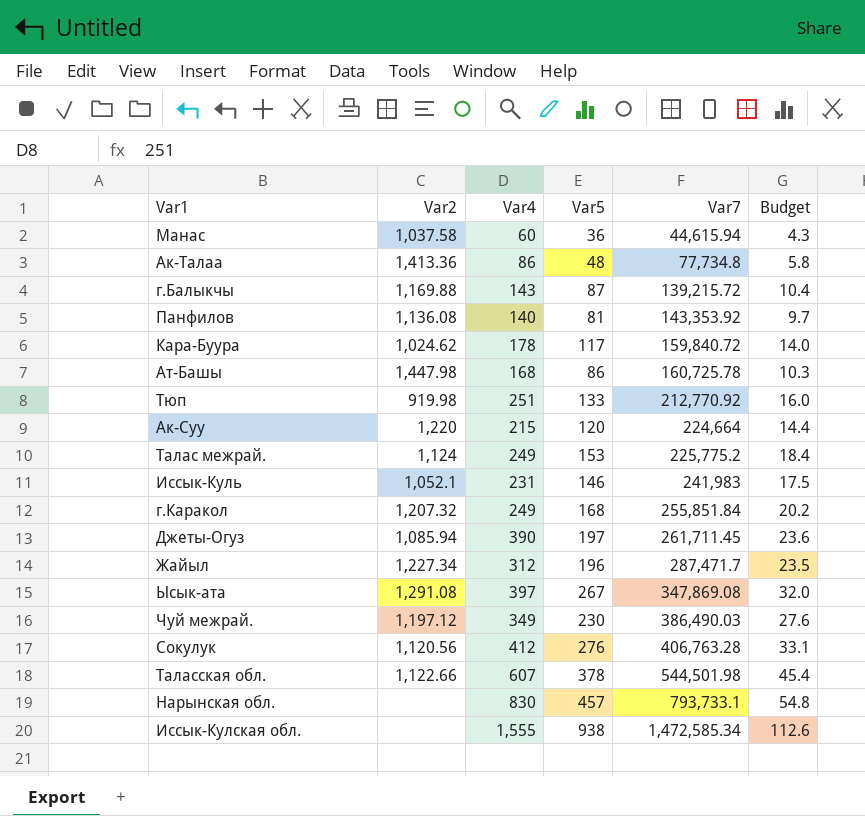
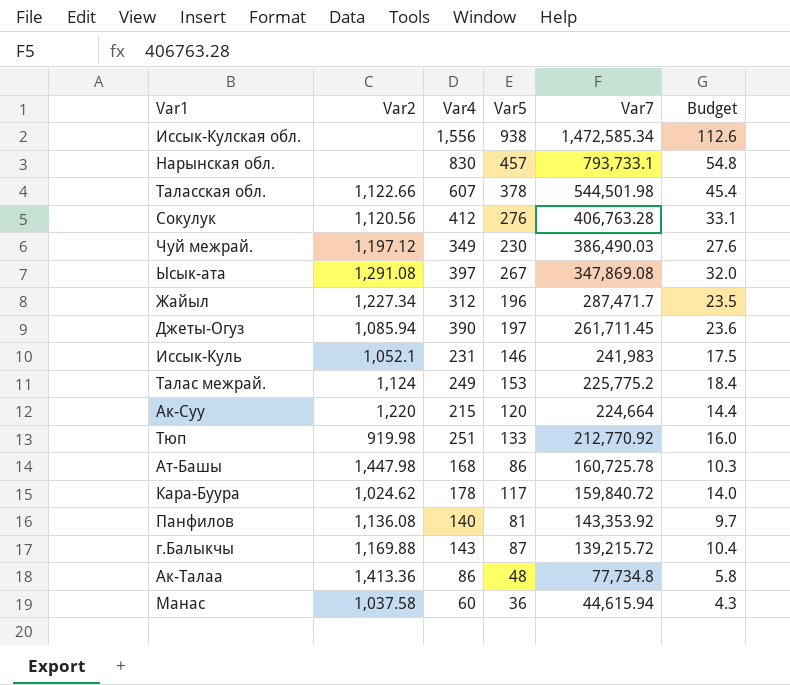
row order: Var7 ascending -> Var7 descending
row г.Каракол: 1,207.32 | 249 | 168 | 255,851.84 | 20.2 -> none
Иссык-Кулская обл. | Var4: 1,555 -> 1,556

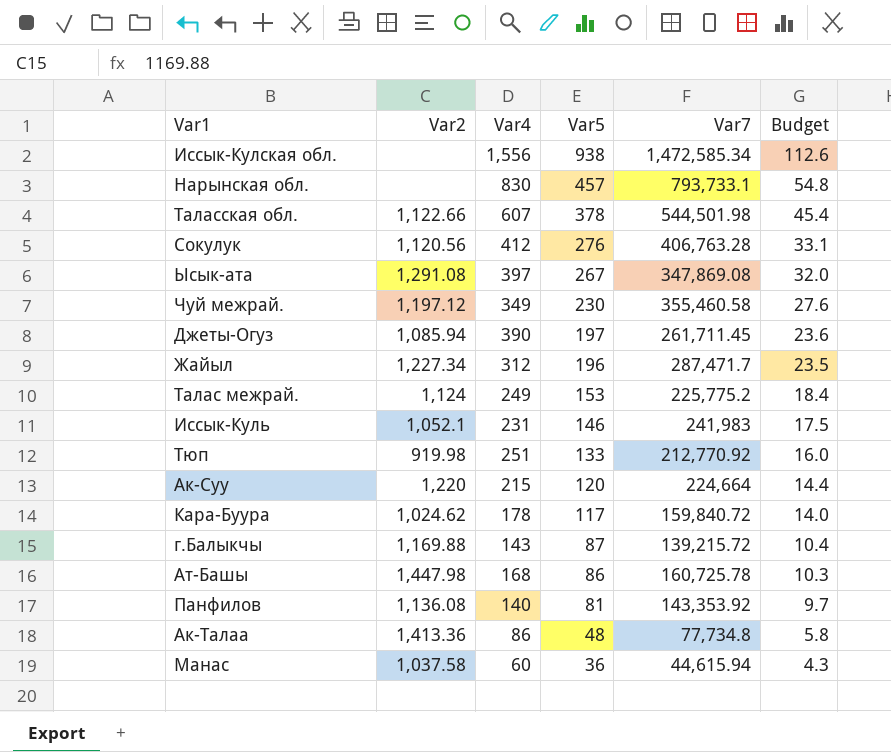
row order: Var7 descending -> Var5 descending
Чуй межрай. | Var7: 386,490.03 -> 355,460.58

